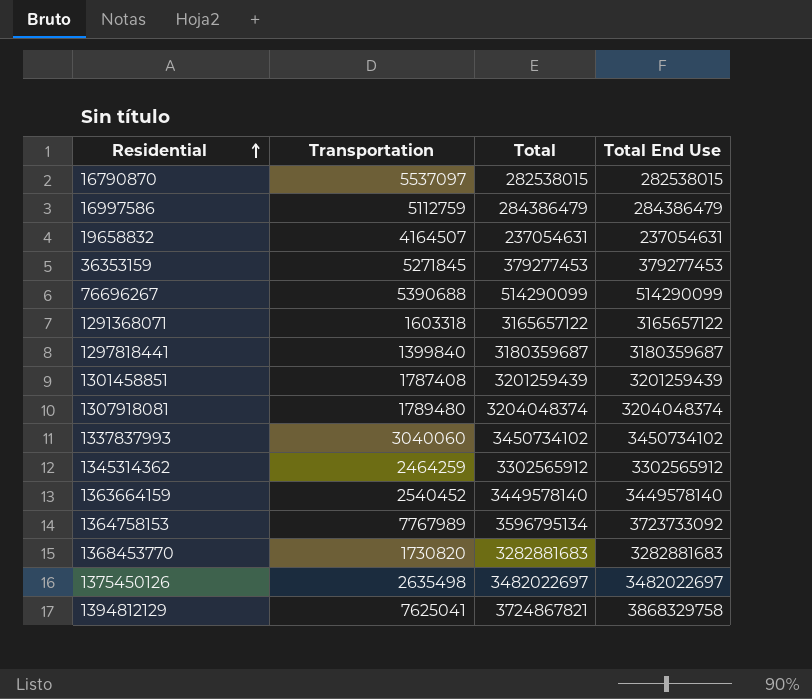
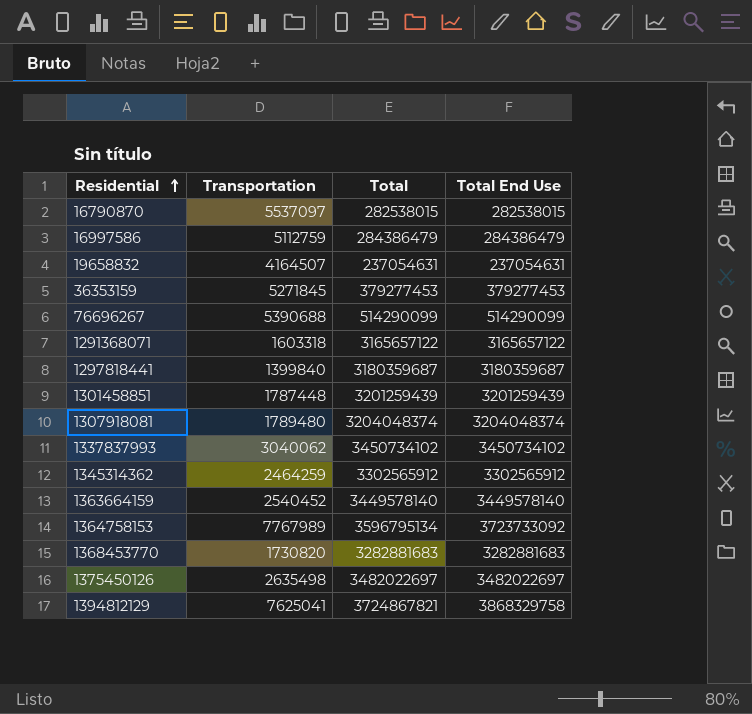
1301458851 | Transportation: 1787408 -> 1787448
1337837993 | Transportation: 3040060 -> 3040062

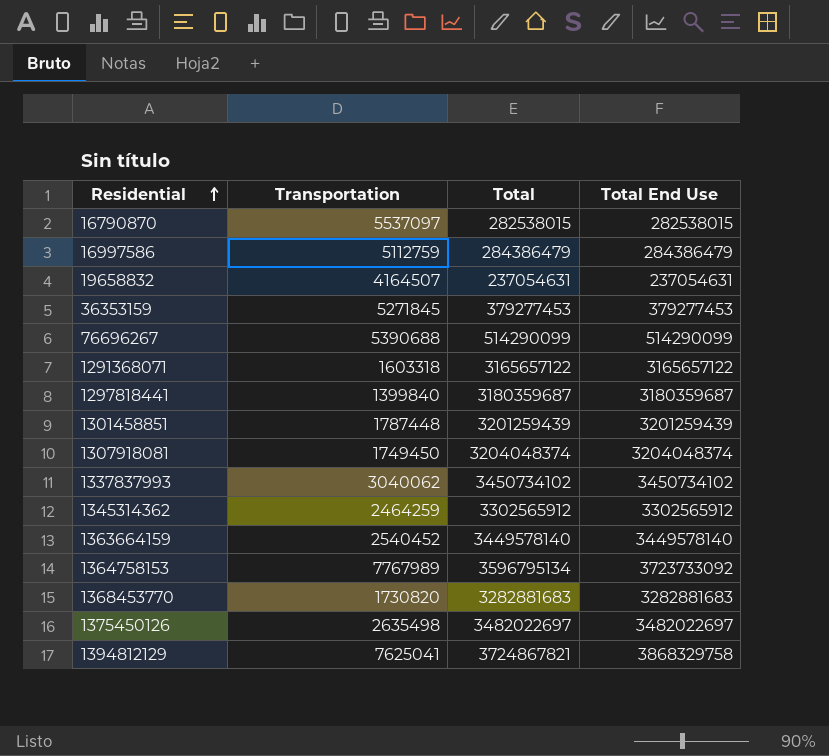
1307918081 | Transportation: 1789480 -> 1749450

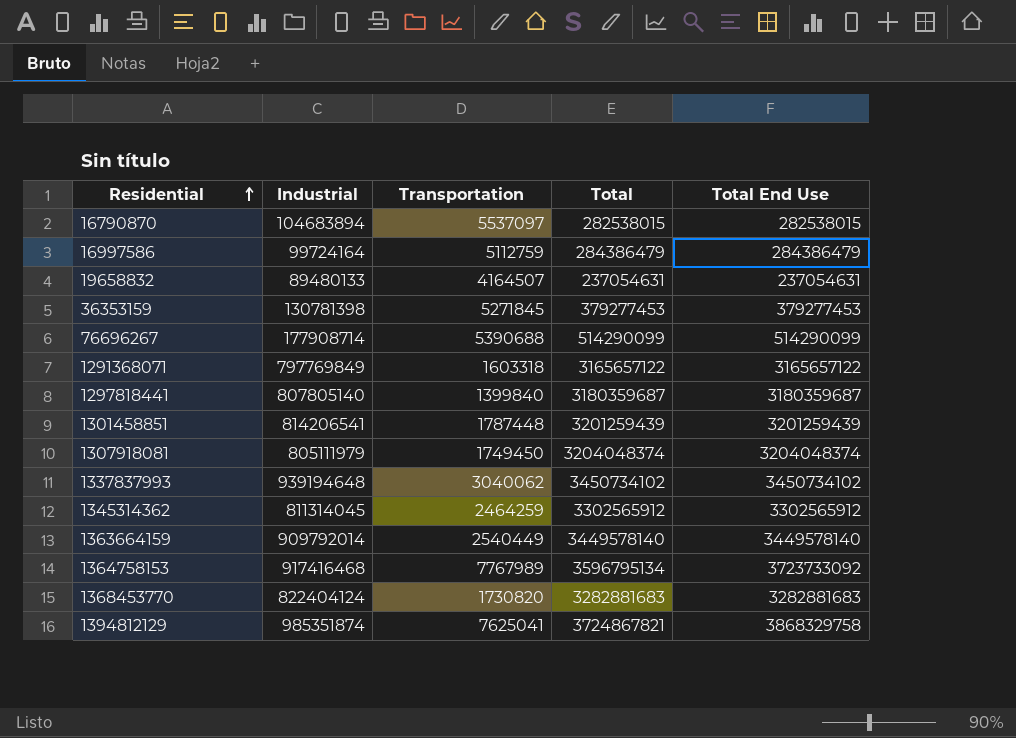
column Industrial | position: none -> 2
row 1375450126: 2635498 | 3482022697 | 3482022697 -> none
1363664159 | Transportation: 2540452 -> 2540449

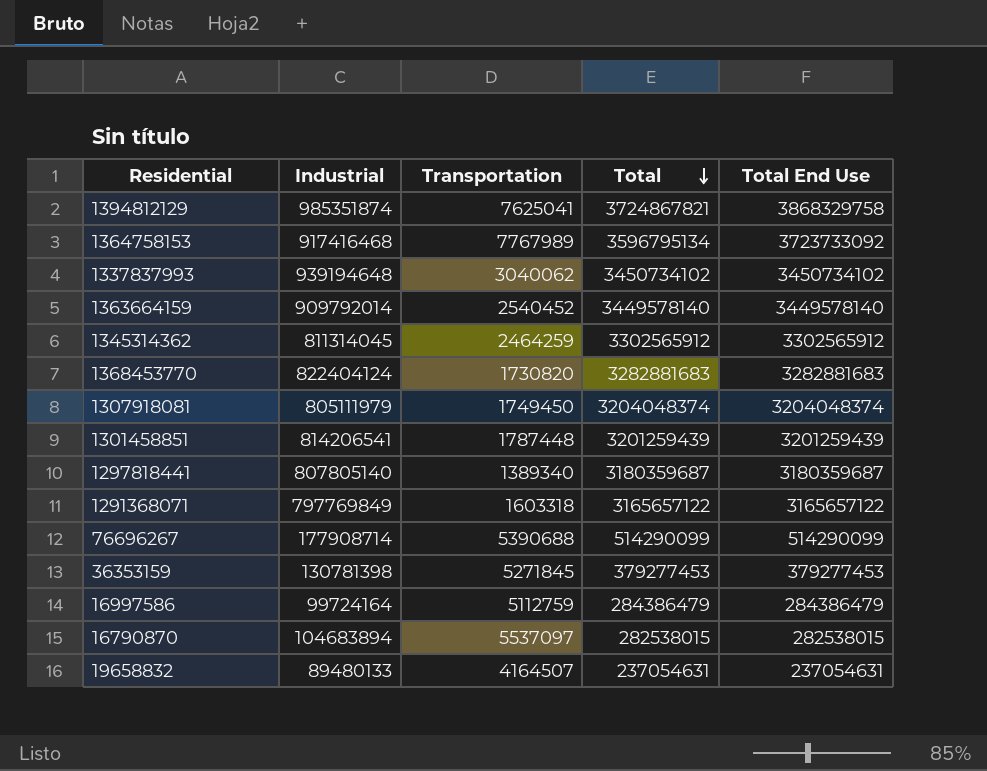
row order: Residential ascending -> Total descending
1363664159 | Transportation: 2540449 -> 2540452
1297818441 | Transportation: 1399840 -> 1389340

